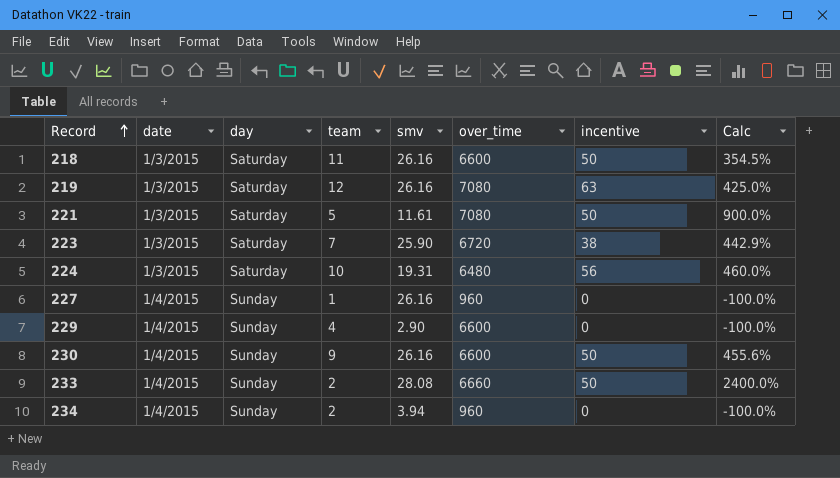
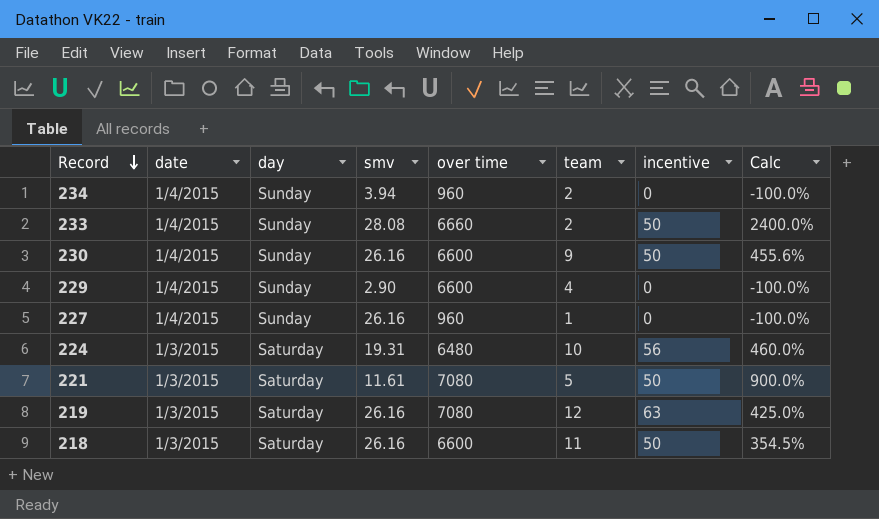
row order: Record ascending -> Record descending
column name: over_time -> over time
column team | position: 4 -> 6
row 223: 1/3/2015 | Saturday | 7 | 25.90 | 6720 | 38 | 442.9% -> none

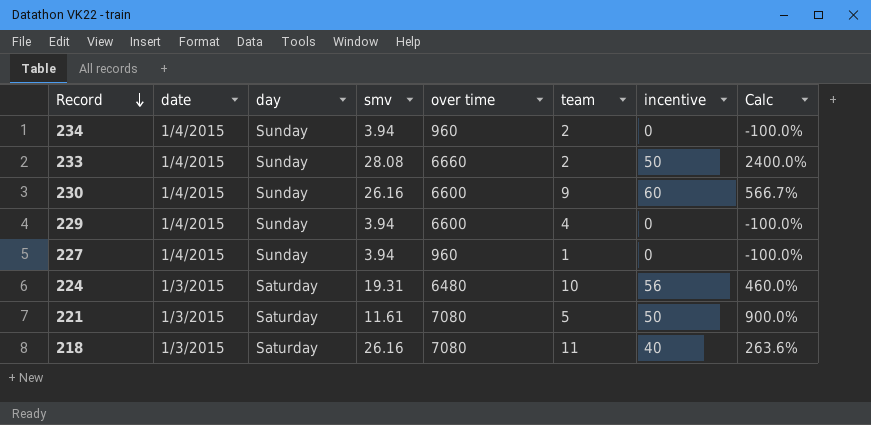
row 219: 1/3/2015 | Saturday | 26.16 | 7080 | 12 | 63 | 425.0% -> none
230 | incentive: 50 -> 60
230 | Calc: 455.6% -> 566.7%
229 | smv: 2.90 -> 3.94
227 | smv: 26.16 -> 3.94
218 | over time: 6600 -> 7080
218 | incentive: 50 -> 40
218 | Calc: 354.5% -> 263.6%

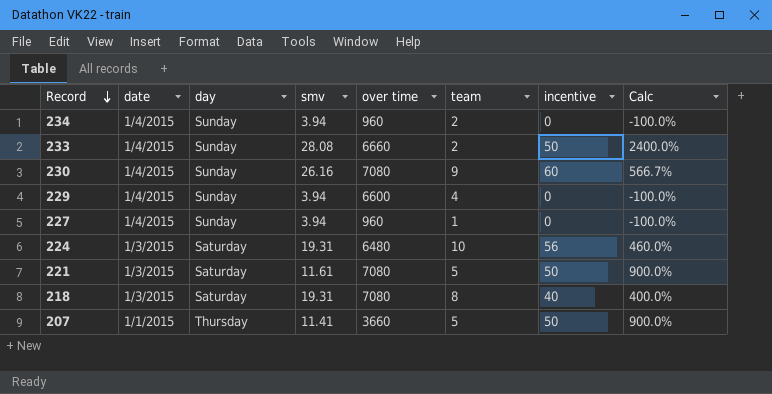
230 | over time: 6600 -> 7080
218 | smv: 26.16 -> 19.31
218 | team: 11 -> 8
218 | Calc: 263.6% -> 400.0%
row 207: none -> 1/1/2015 | Thursday | 11.41 | 3660 | 5 | 50 | 900.0%

